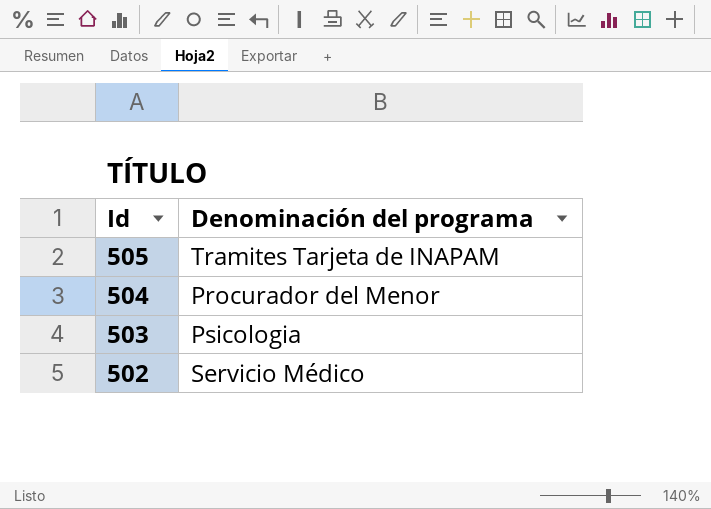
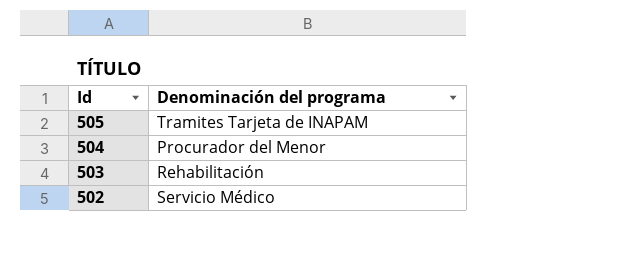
503 | Denominación del programa: Psicologia -> Rehabilitación

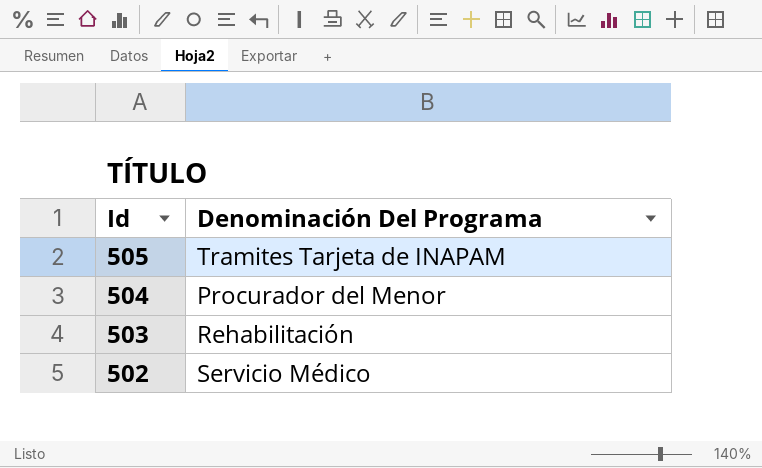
column name: Denominación del programa -> Denominación Del Programa

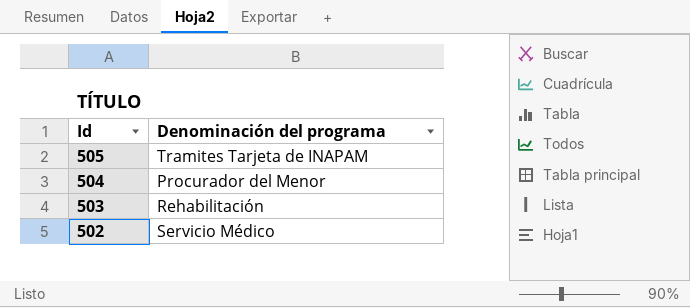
column name: Denominación Del Programa -> Denominación del programa

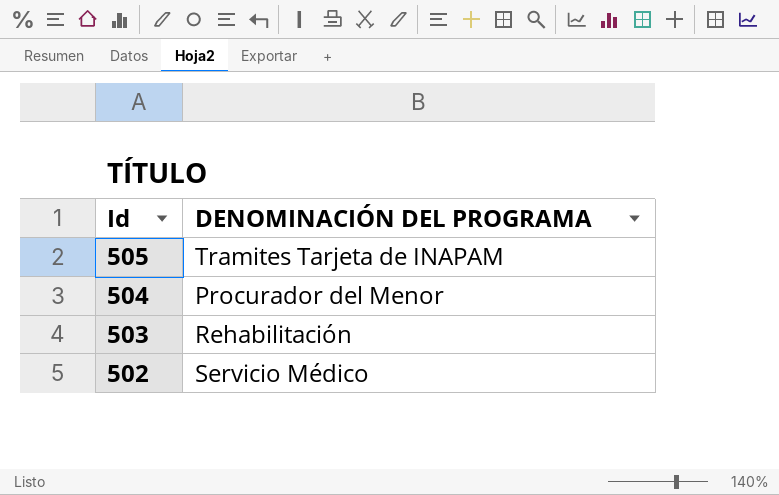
column name: Denominación del programa -> DENOMINACIÓN DEL PROGRAMA

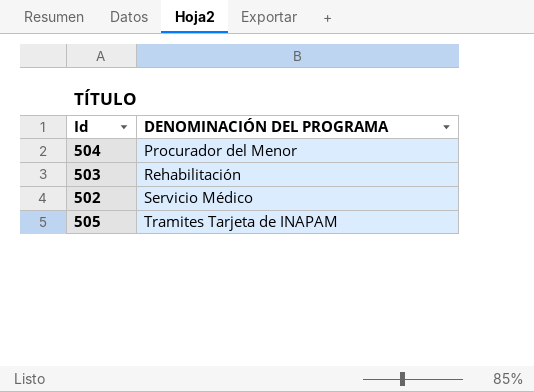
row order: Id descending -> DENOMINACIÓN DEL PROGRAMA ascending

